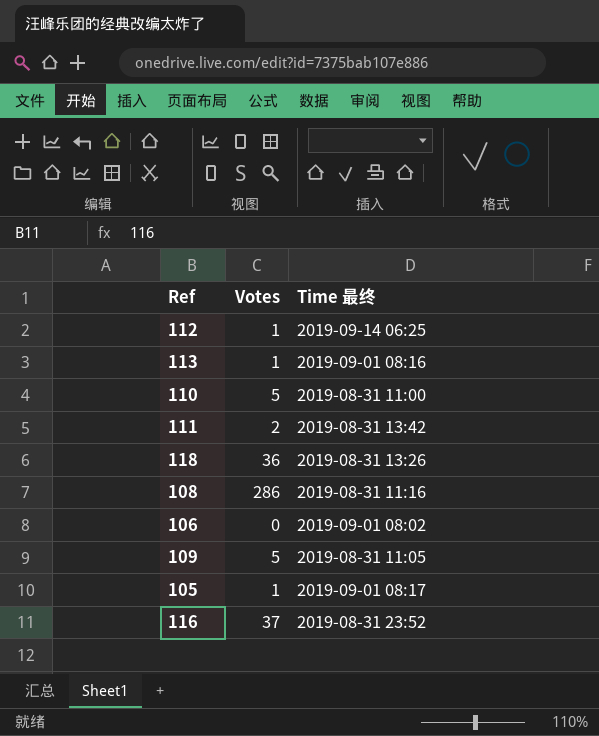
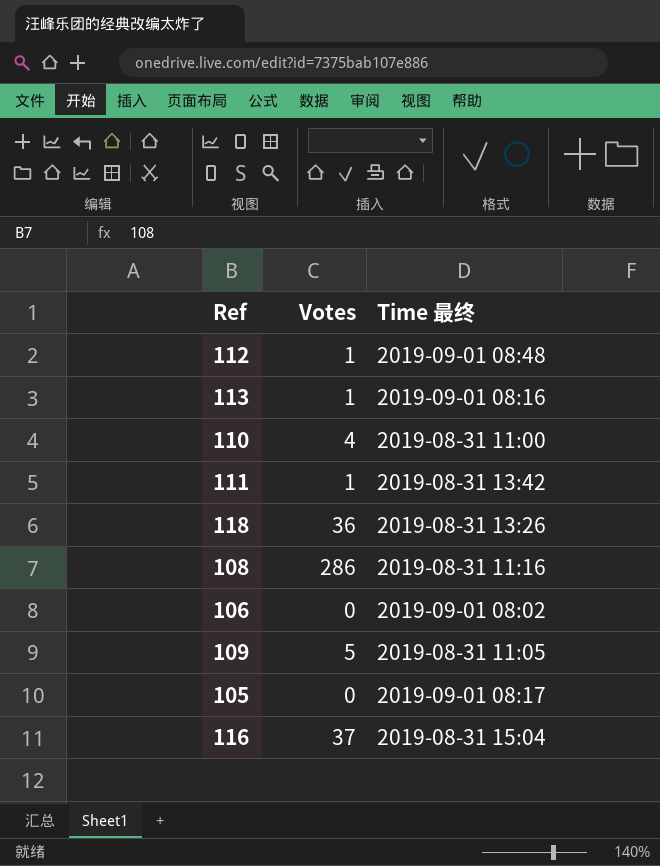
112 | Time 最终: 2019-09-14 06:25 -> 2019-09-01 08:48
110 | Votes: 5 -> 4
111 | Votes: 2 -> 1
105 | Votes: 1 -> 0
116 | Time 最终: 2019-08-31 23:52 -> 2019-08-31 15:04

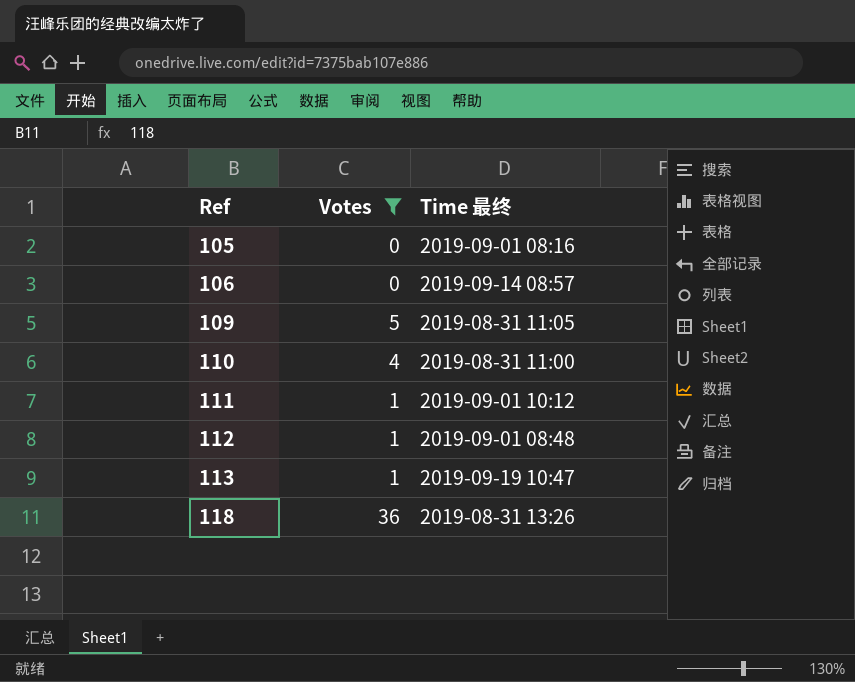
filter: none -> Votes <= 36
row order: none -> Ref ascending
105 | Time 最终: 2019-09-01 08:17 -> 2019-09-01 08:16
106 | Time 最终: 2019-09-01 08:02 -> 2019-09-14 08:57
111 | Time 最终: 2019-08-31 13:42 -> 2019-09-01 10:12
113 | Time 最终: 2019-09-01 08:16 -> 2019-09-19 10:47

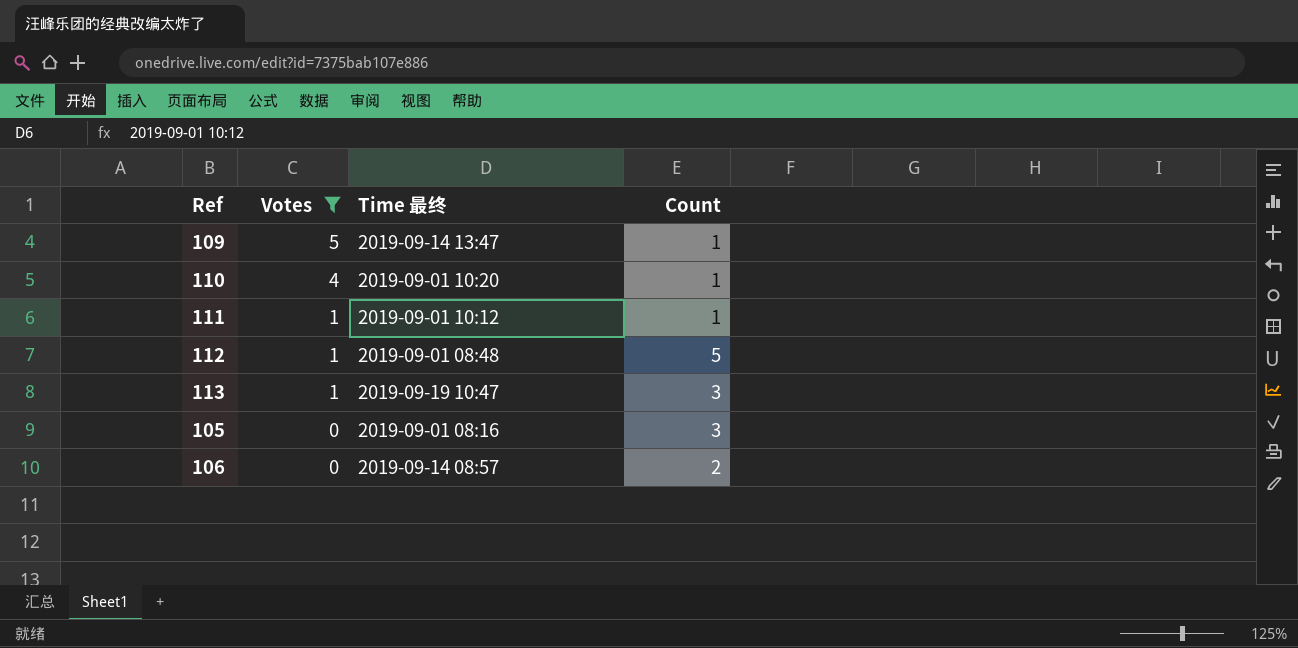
row order: Ref ascending -> Votes descending
column Count | position: none -> 4
row 118: 36 | 2019-08-31 13:26 -> none
109 | Time 最终: 2019-08-31 11:05 -> 2019-09-14 13:47
110 | Time 最终: 2019-08-31 11:00 -> 2019-09-01 10:20

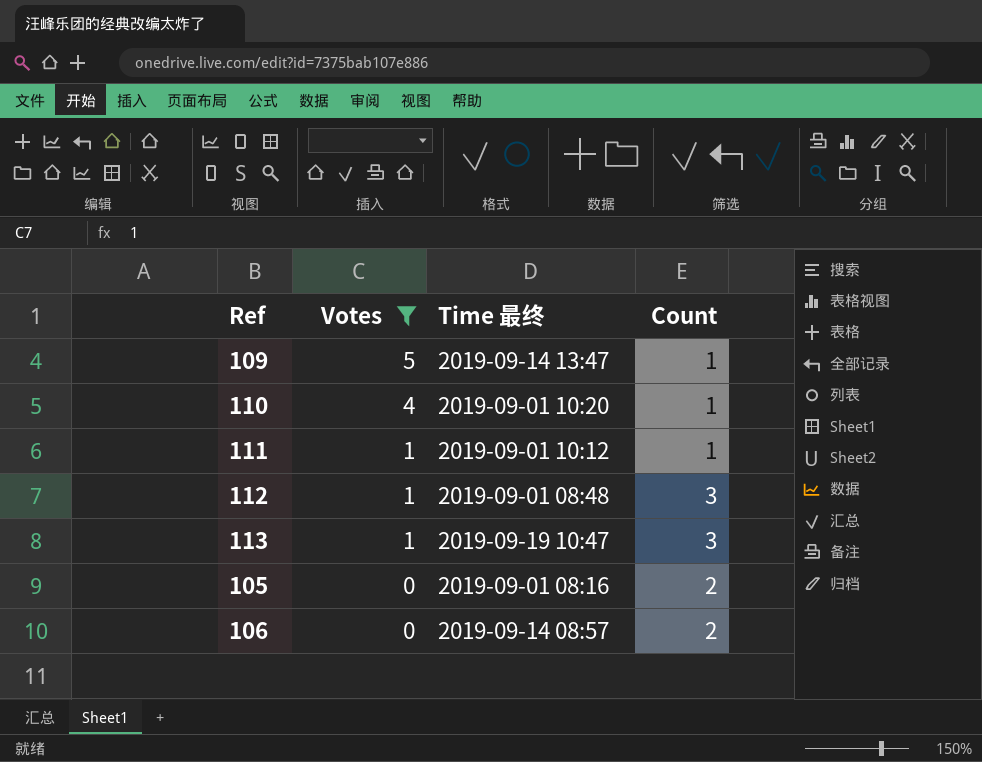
112 | Count: 5 -> 3
105 | Count: 3 -> 2

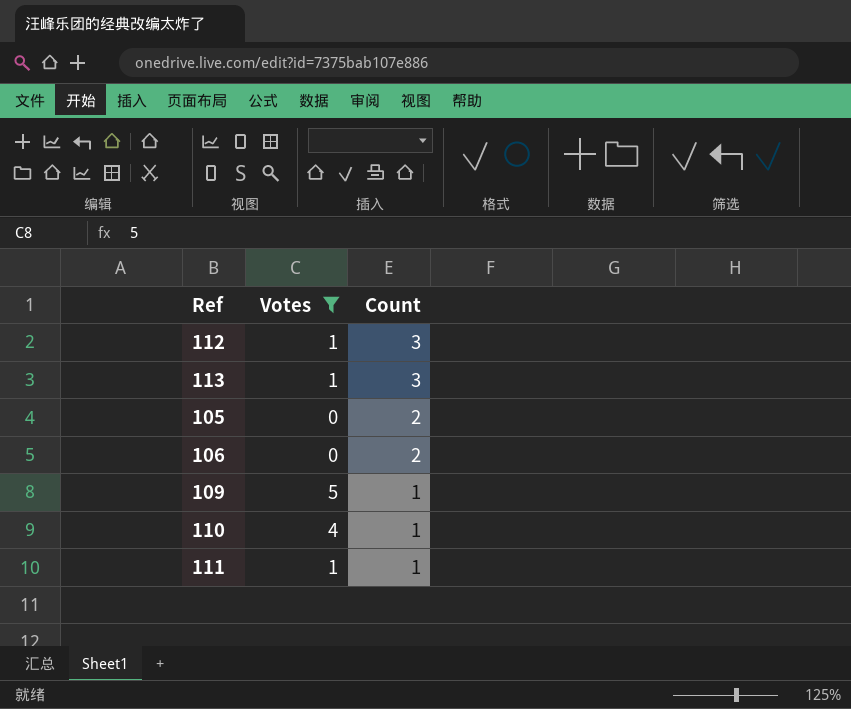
row order: Votes descending -> Count descending
column Time 最终 | position: 3 -> none

